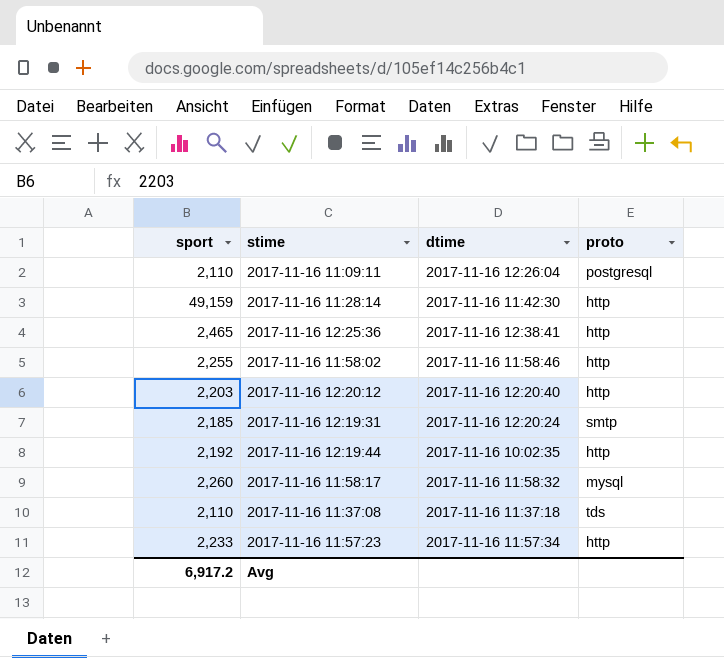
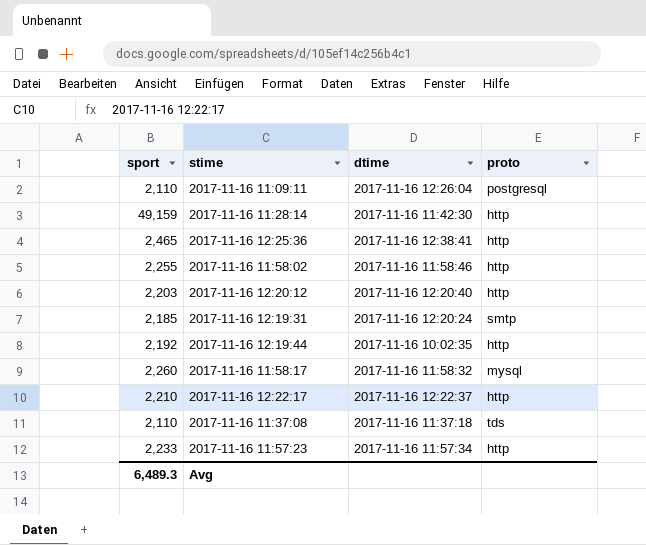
row 2017-11-16 12:22:17: none -> 2,210 | 2017-11-16 12:22:37 | http
Avg | sport: 6,917.2 -> 6,489.3

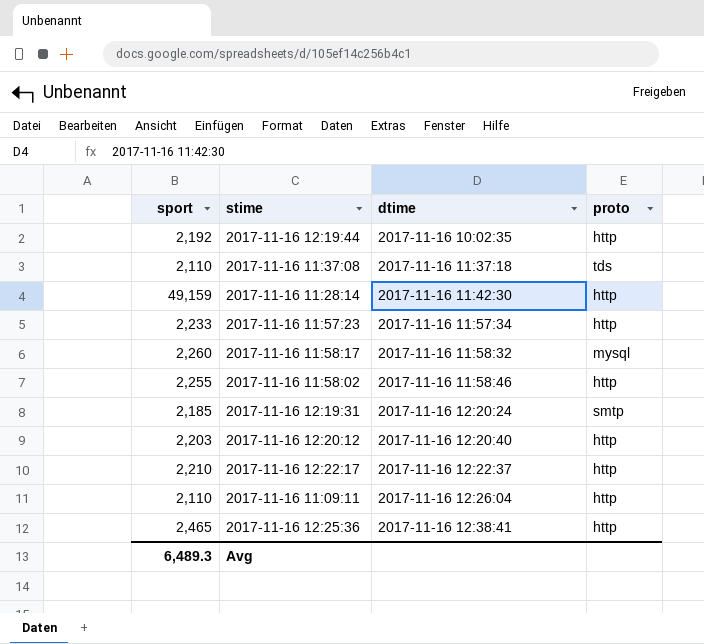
row order: none -> dtime ascending
2017-11-16 11:09:11 | proto: postgresql -> http

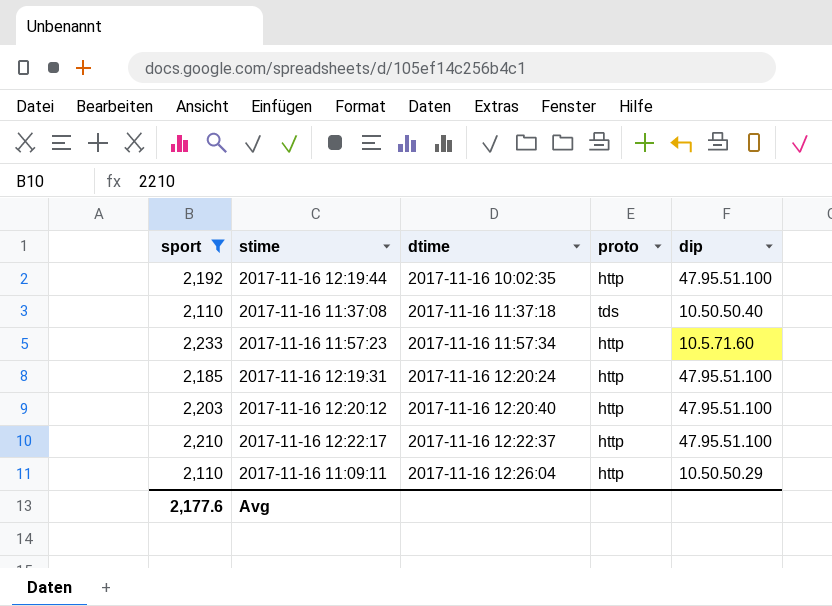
filter: none -> sport <= 2,233
column dip | position: none -> 5
2017-11-16 12:19:31 | proto: smtp -> http
Avg | sport: 6,489.3 -> 2,177.6

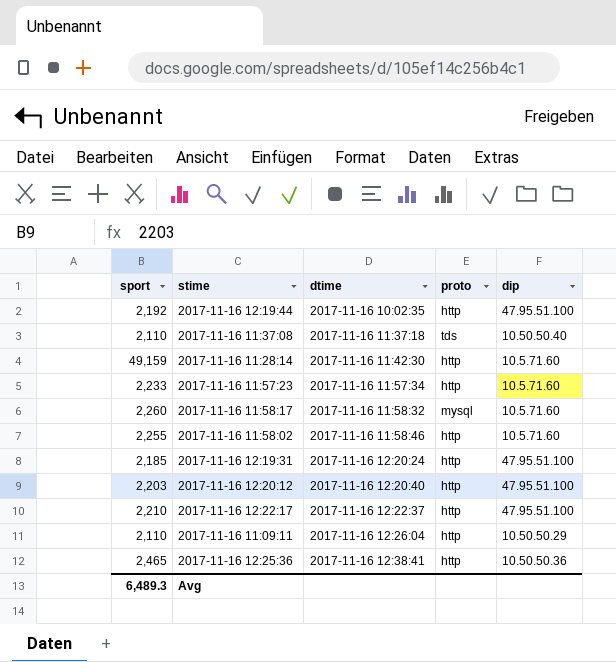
filter: sport <= 2,233 -> none
Avg | sport: 2,177.6 -> 6,489.3

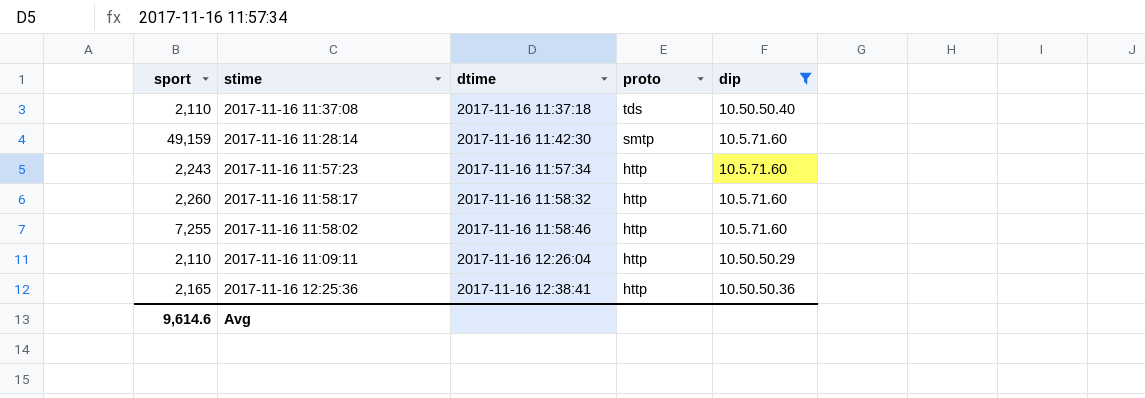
filter: none -> dip != 47.95.51.100
2017-11-16 11:28:14 | proto: http -> smtp
2017-11-16 11:57:23 | sport: 2,233 -> 2,243
2017-11-16 11:58:17 | proto: mysql -> http
2017-11-16 11:58:02 | sport: 2,255 -> 7,255
2017-11-16 12:25:36 | sport: 2,465 -> 2,165
Avg | sport: 6,489.3 -> 9,614.6

